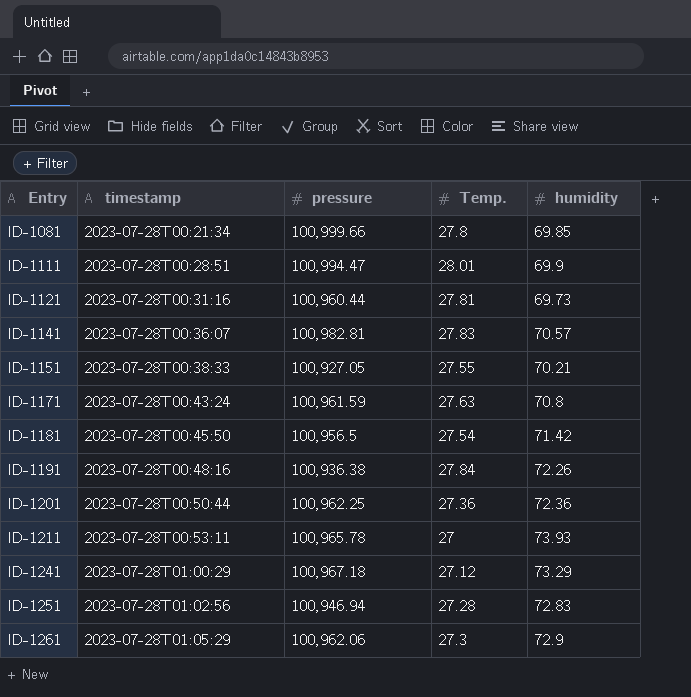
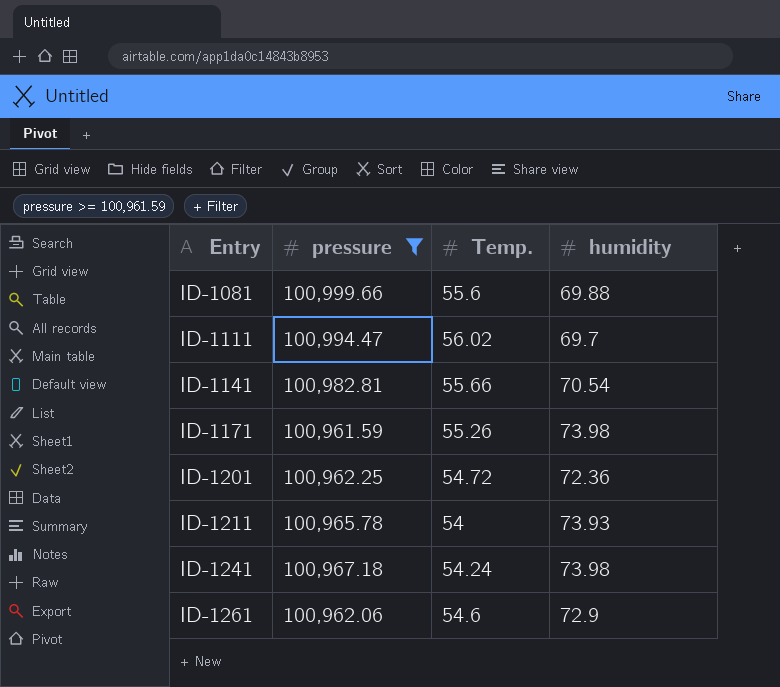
filter: none -> pressure >= 100,961.59
column timestamp | position: 2 -> none
ID-1081 | Temp.: 27.8 -> 55.6
ID-1081 | humidity: 69.85 -> 69.88
ID-1111 | Temp.: 28.01 -> 56.02
ID-1111 | humidity: 69.9 -> 69.7
ID-1141 | Temp.: 27.83 -> 55.66
ID-1141 | humidity: 70.57 -> 70.54
ID-1171 | Temp.: 27.63 -> 55.26
ID-1171 | humidity: 70.8 -> 73.98
ID-1201 | Temp.: 27.36 -> 54.72
ID-1211 | Temp.: 27 -> 54
ID-1241 | Temp.: 27.12 -> 54.24
ID-1241 | humidity: 73.29 -> 73.98
ID-1261 | Temp.: 27.3 -> 54.6

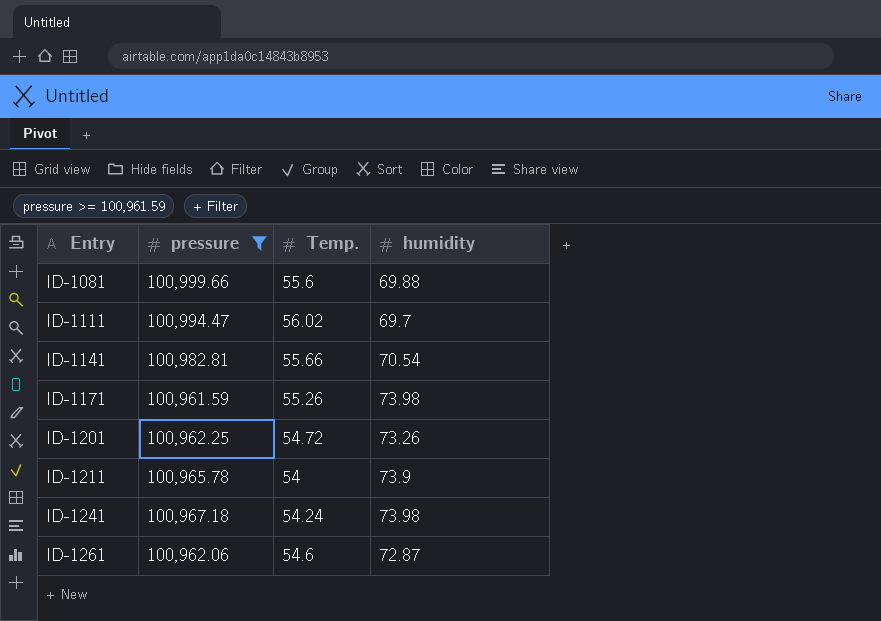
ID-1201 | humidity: 72.36 -> 73.26
ID-1211 | humidity: 73.93 -> 73.9
ID-1261 | humidity: 72.9 -> 72.87

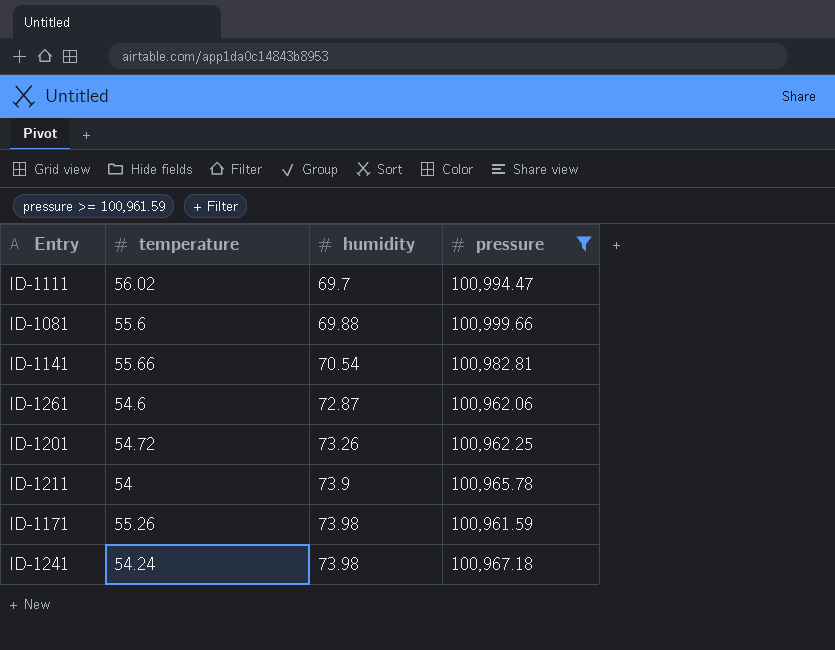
row order: Entry ascending -> humidity ascending
column name: Temp. -> temperature
column pressure | position: 2 -> 4

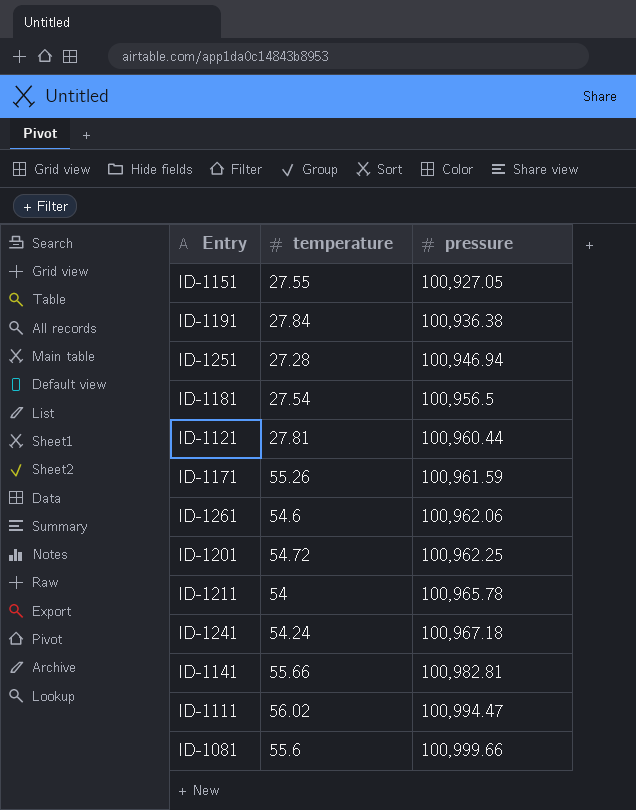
filter: pressure >= 100,961.59 -> none
row order: humidity ascending -> pressure ascending
column humidity | position: 3 -> none

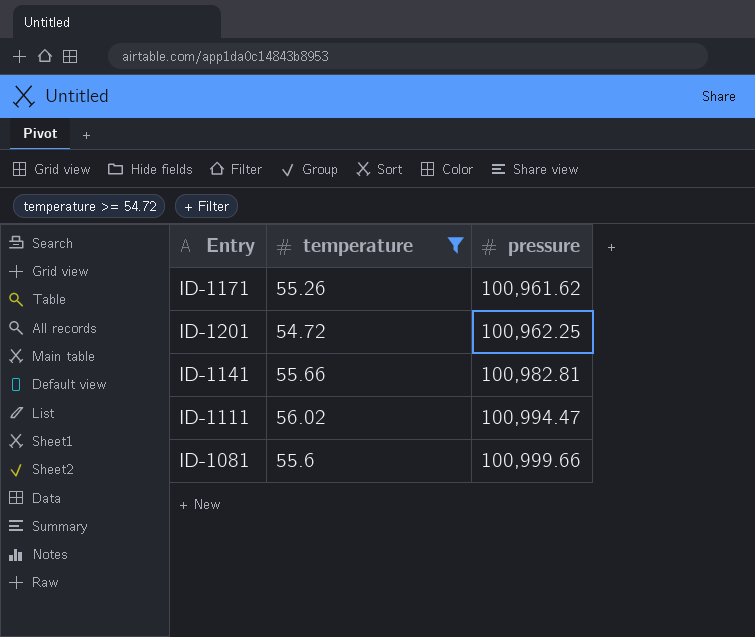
filter: none -> temperature >= 54.72
ID-1171 | pressure: 100,961.59 -> 100,961.62

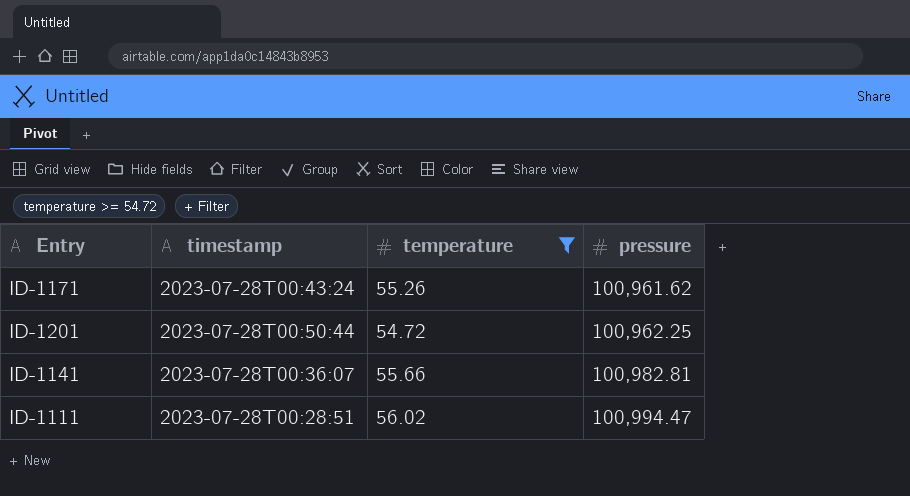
column timestamp | position: none -> 2
row ID-1081: 55.6 | 100,999.66 -> none

